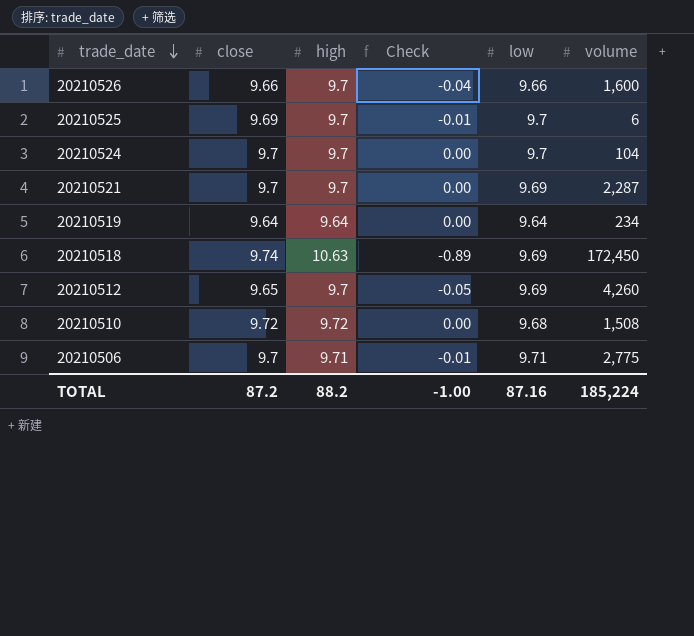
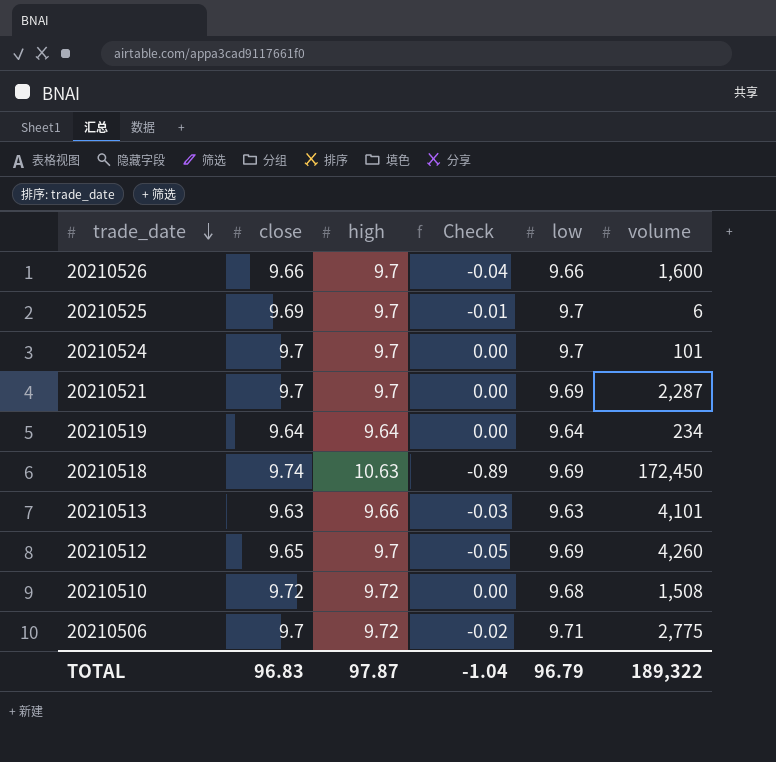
20210524 | volume: 104 -> 101
row 20210513: none -> 9.63 | 9.66 | -0.03 | 9.63 | 4,101
20210506 | high: 9.71 -> 9.72
20210506 | Check: -0.01 -> -0.02
TOTAL | close: 87.2 -> 96.83
TOTAL | high: 88.2 -> 97.87
TOTAL | Check: -1.00 -> -1.04
TOTAL | low: 87.16 -> 96.79
TOTAL | volume: 185,224 -> 189,322

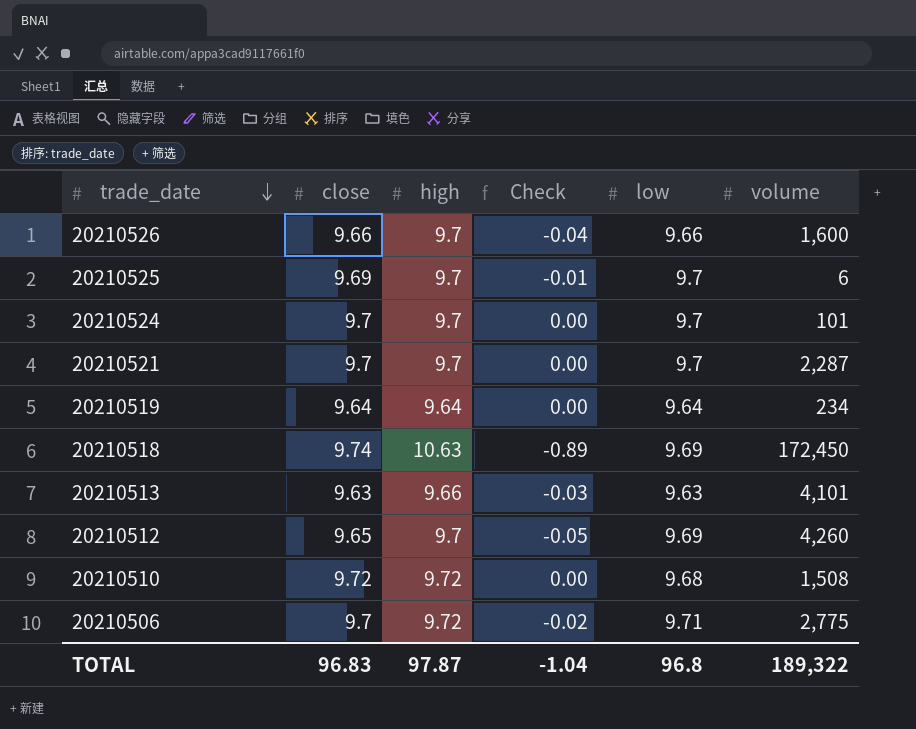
20210521 | low: 9.69 -> 9.7
TOTAL | low: 96.79 -> 96.8

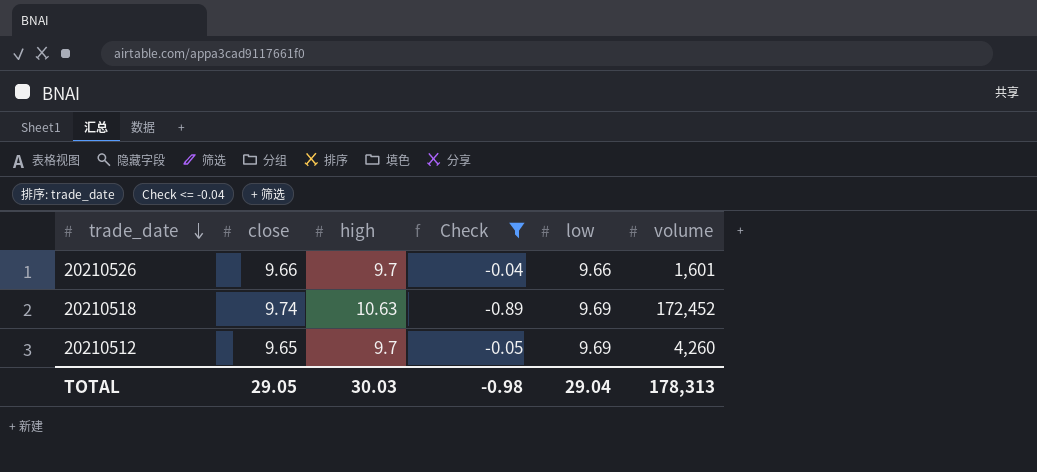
filter: none -> Check <= -0.04
20210526 | volume: 1,600 -> 1,601
20210518 | volume: 172,450 -> 172,452
TOTAL | close: 96.83 -> 29.05
TOTAL | high: 97.87 -> 30.03
TOTAL | Check: -1.04 -> -0.98
TOTAL | low: 96.8 -> 29.04
TOTAL | volume: 189,322 -> 178,313

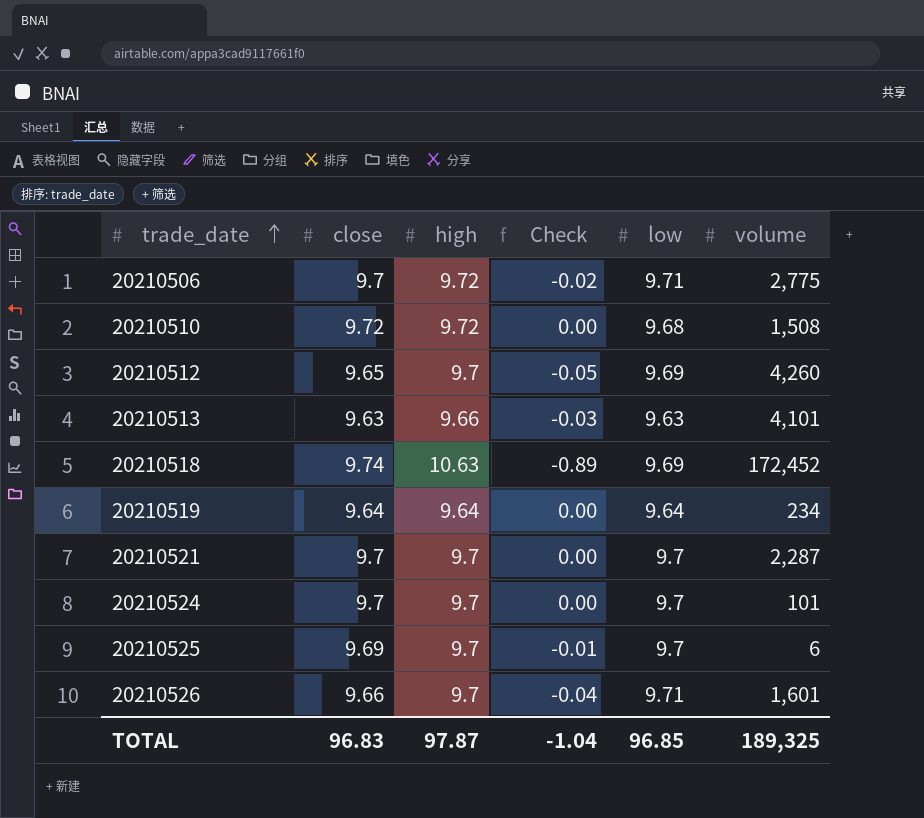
filter: Check <= -0.04 -> none
row order: trade_date descending -> trade_date ascending
20210526 | low: 9.66 -> 9.71
TOTAL | close: 29.05 -> 96.83
TOTAL | high: 30.03 -> 97.87
TOTAL | Check: -0.98 -> -1.04
TOTAL | low: 29.04 -> 96.85
TOTAL | volume: 178,313 -> 189,325

